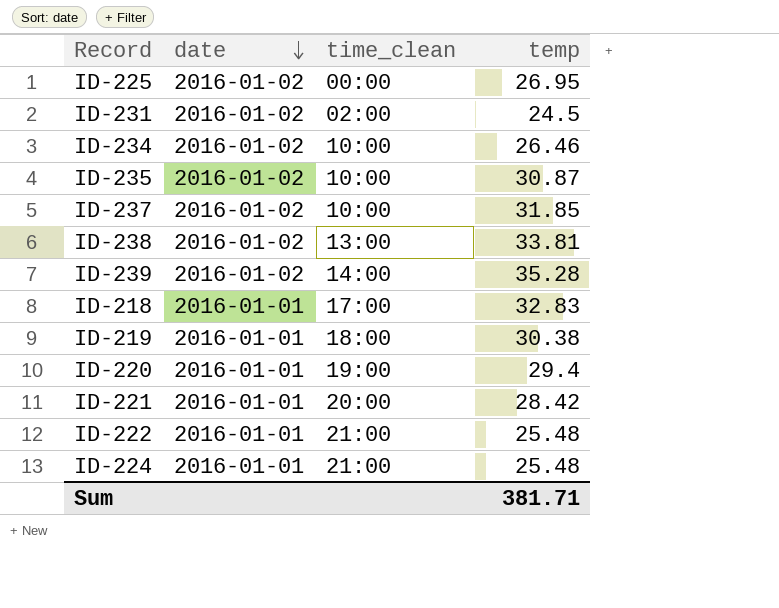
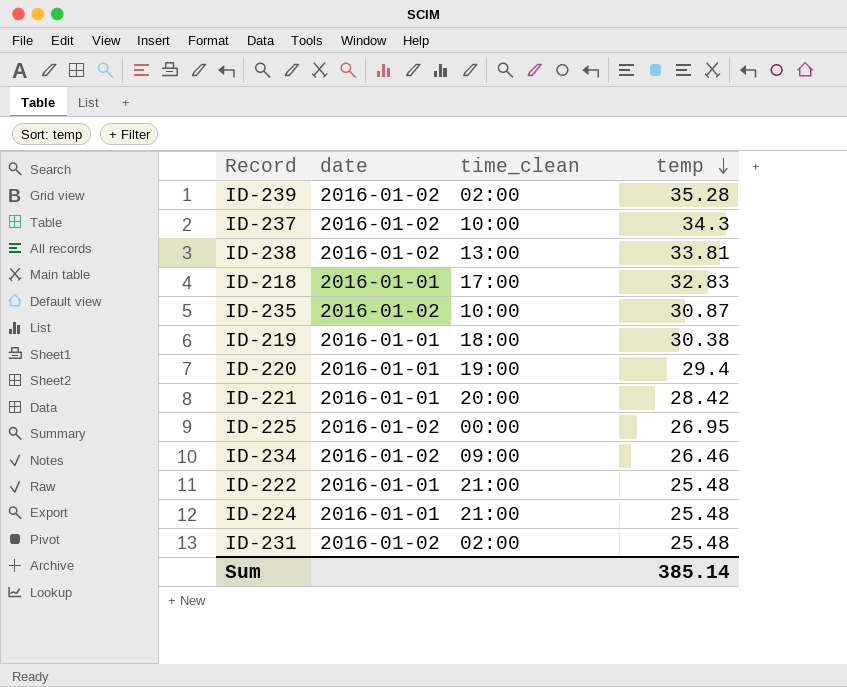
row order: date descending -> temp descending
ID-239 | time_clean: 14:00 -> 02:00
ID-237 | temp: 31.85 -> 34.3
ID-234 | time_clean: 10:00 -> 09:00
ID-231 | temp: 24.5 -> 25.48
Sum | temp: 381.71 -> 385.14

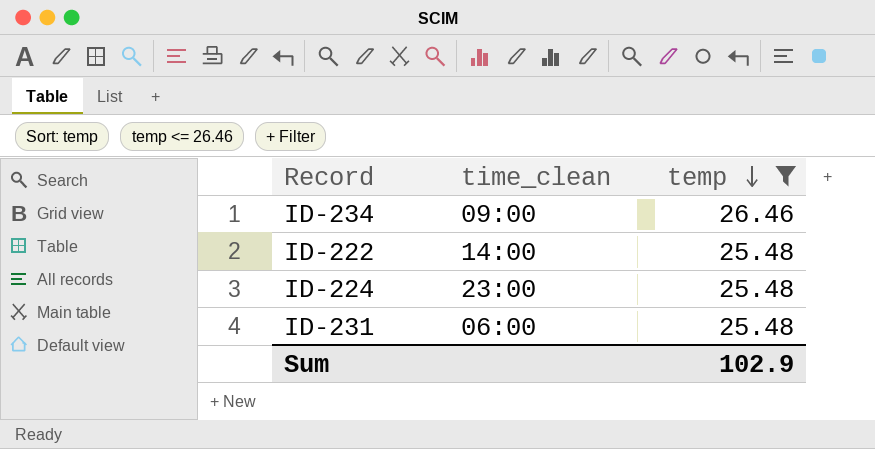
filter: none -> temp <= 26.46
column date | position: 2 -> none
ID-222 | time_clean: 21:00 -> 14:00
ID-224 | time_clean: 21:00 -> 23:00
ID-231 | time_clean: 02:00 -> 06:00
Sum | temp: 385.14 -> 102.9

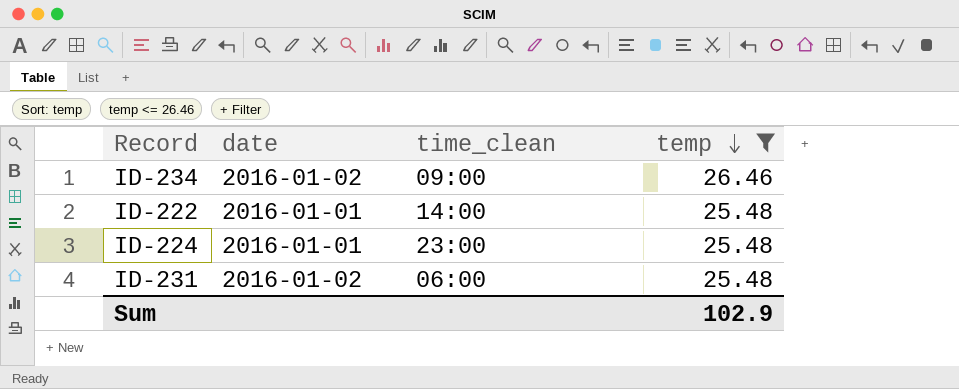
column date | position: none -> 2

